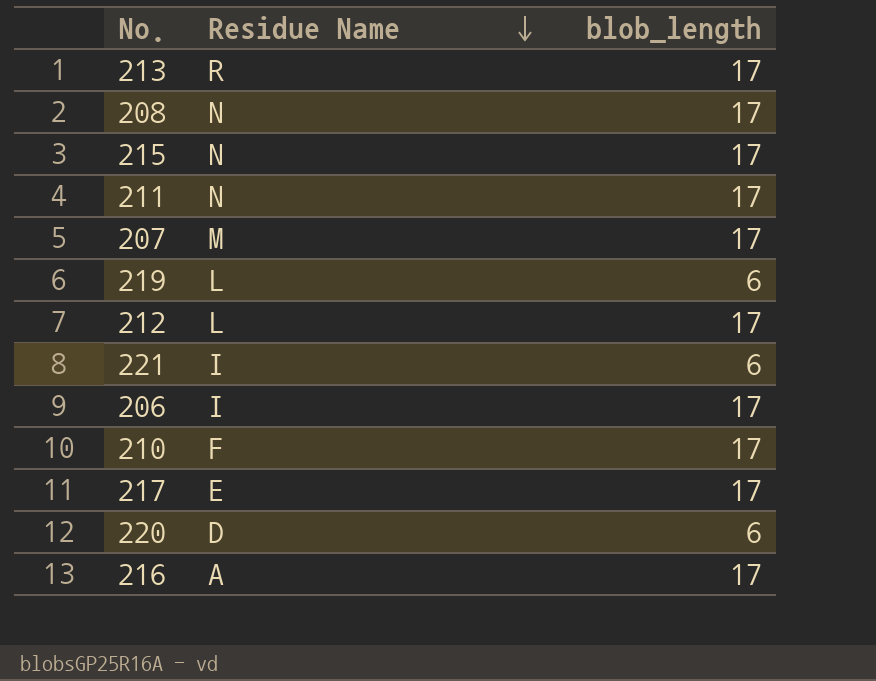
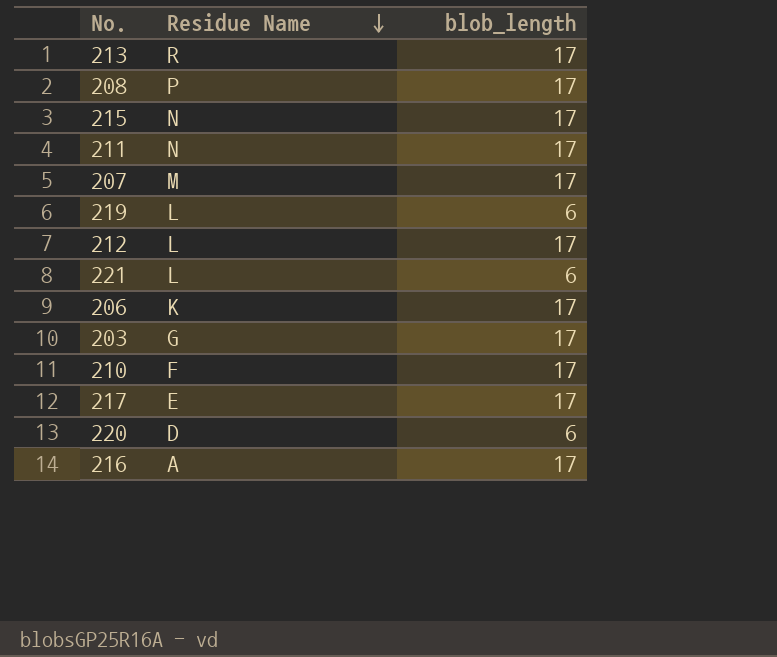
208 | Residue Name: N -> P
221 | Residue Name: I -> L
206 | Residue Name: I -> K
row 203: none -> G | 17

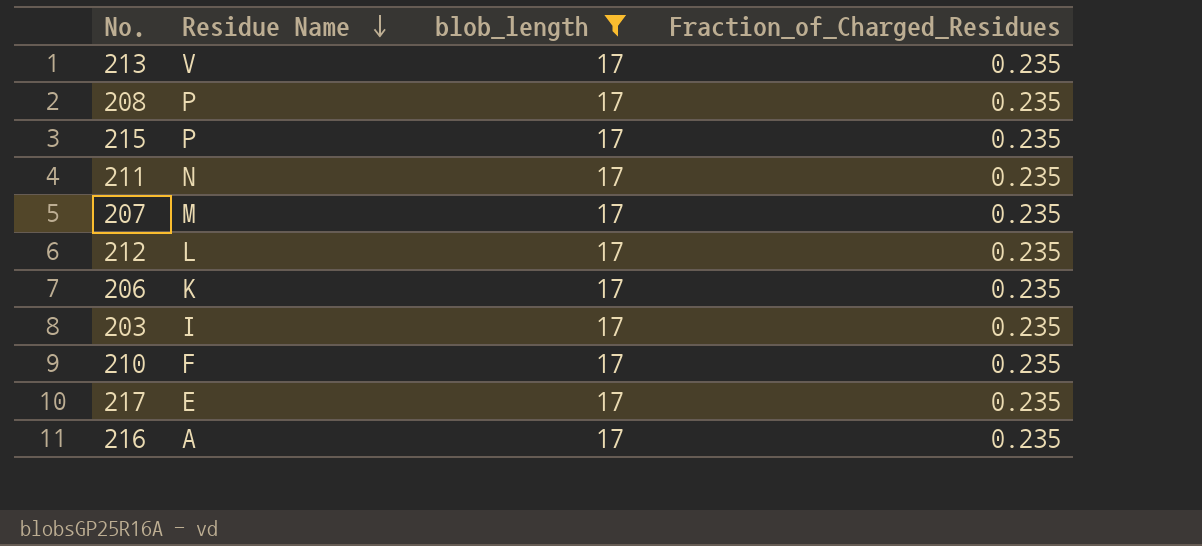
filter: none -> blob_length = 17
column Fraction_of_Charged_Residues | position: none -> 4
213 | Residue Name: R -> V
215 | Residue Name: N -> P
203 | Residue Name: G -> I

